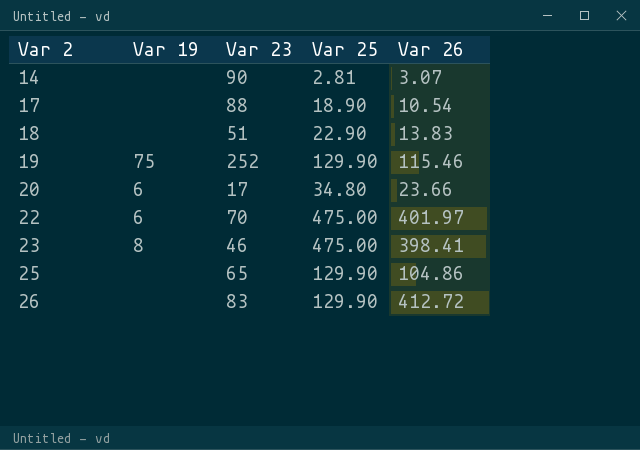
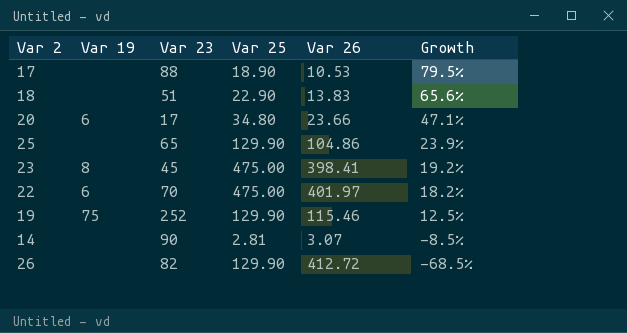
row order: Var 2 ascending -> Growth descending
column Growth | formula: none -> ([Var 25] - [Var 26]) / [Var 26]
17 | Var 26: 10.54 -> 10.53
23 | Var 23: 46 -> 45
26 | Var 23: 83 -> 82

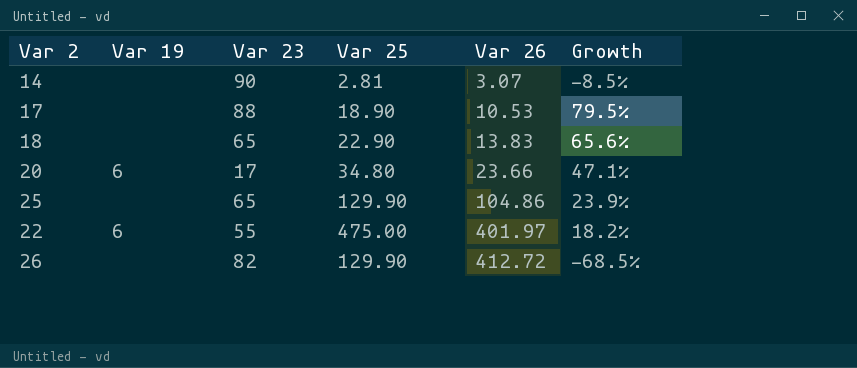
row order: Growth descending -> Var 26 ascending
row 23: 8 | 45 | 475.00 | 398.41 | 19.2% -> none
row 19: 75 | 252 | 129.90 | 115.46 | 12.5% -> none
18 | Var 23: 51 -> 65
22 | Var 23: 70 -> 55

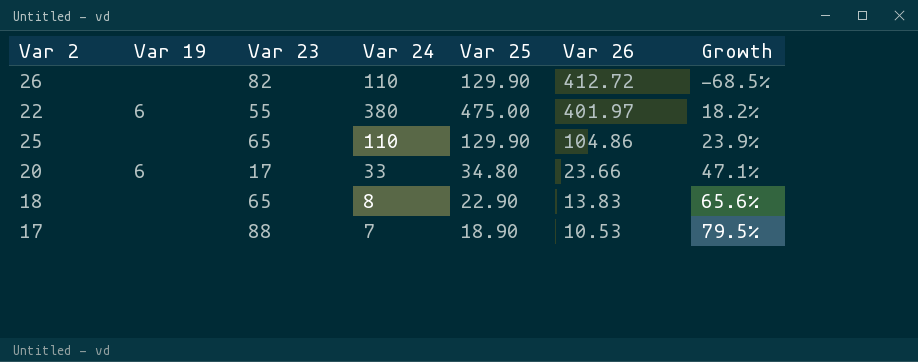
row order: Var 26 ascending -> Var 26 descending
column Var 24 | position: none -> 4
row 14: none | 90 | 2.81 | 3.07 | -8.5% -> none

